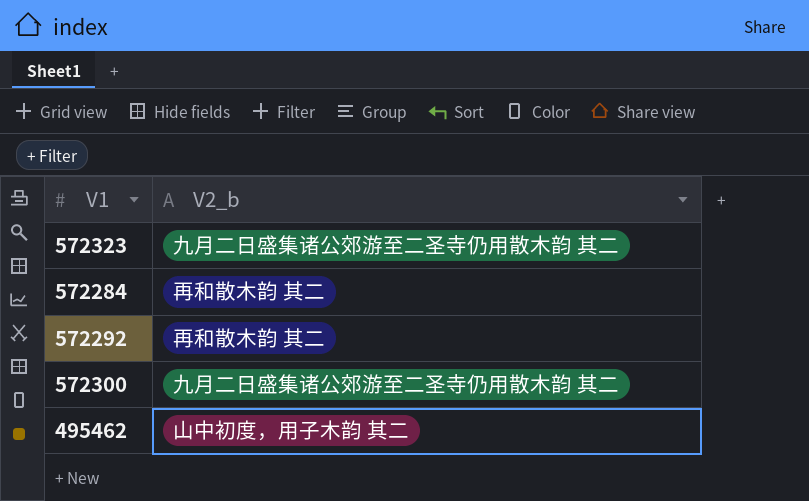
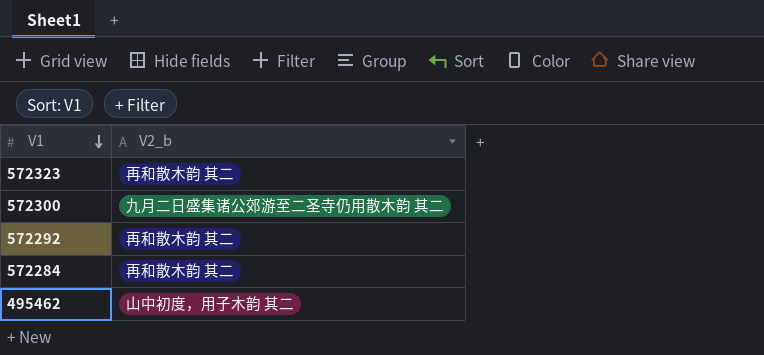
row order: none -> V1 descending
572323 | V2_b: 九月二日盛集诸公郊游至二圣寺仍用散木韵 其二 -> 再和散木韵 其二

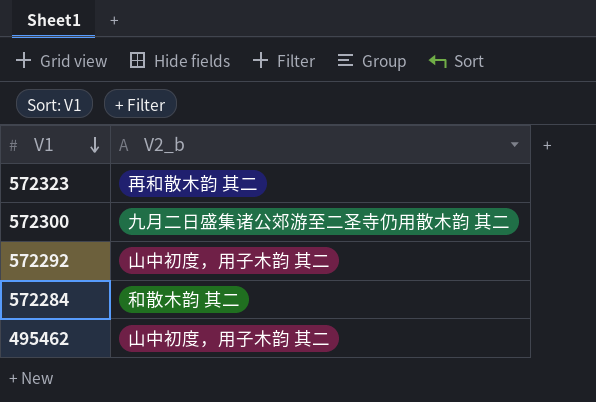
572292 | V2_b: 再和散木韵 其二 -> 山中初度，用子木韵 其二
572284 | V2_b: 再和散木韵 其二 -> 和散木韵 其二

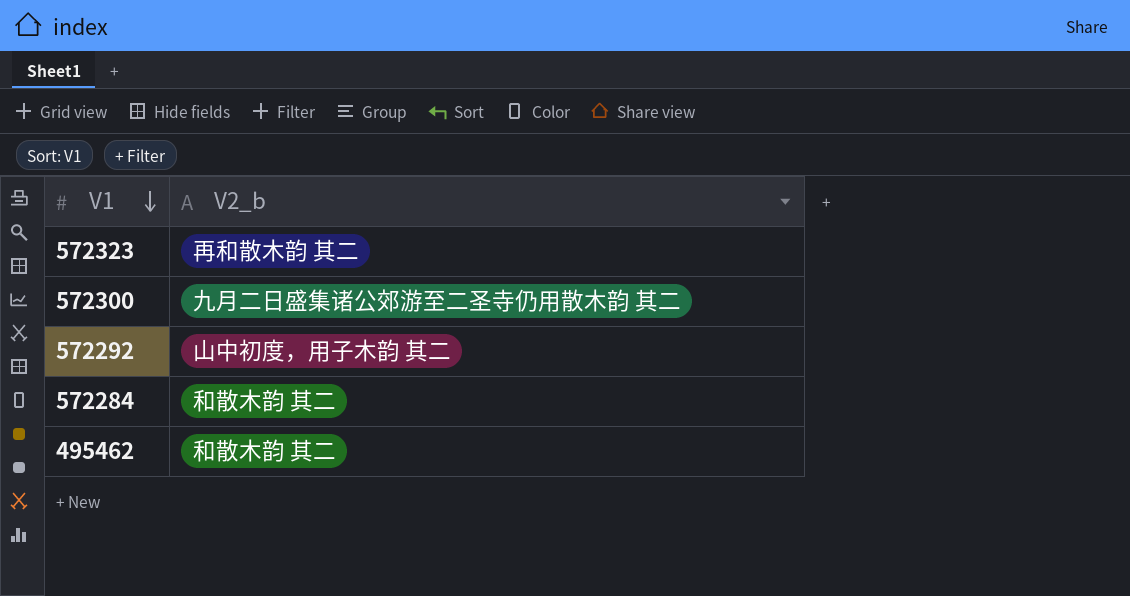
495462 | V2_b: 山中初度，用子木韵 其二 -> 和散木韵 其二

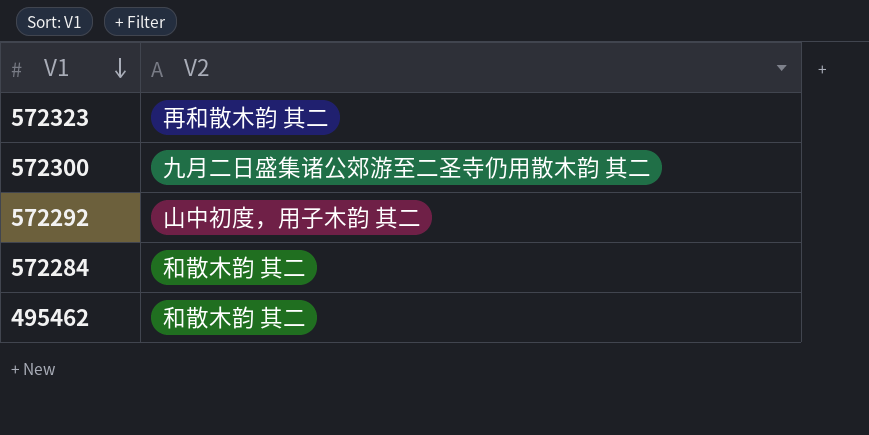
column name: V2_b -> V2

